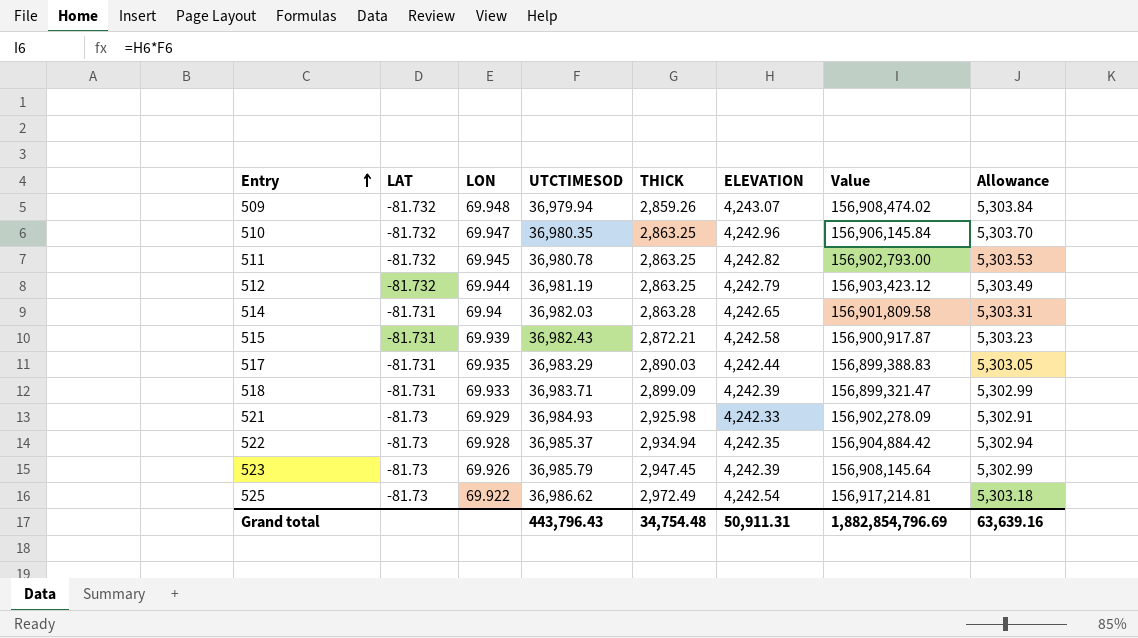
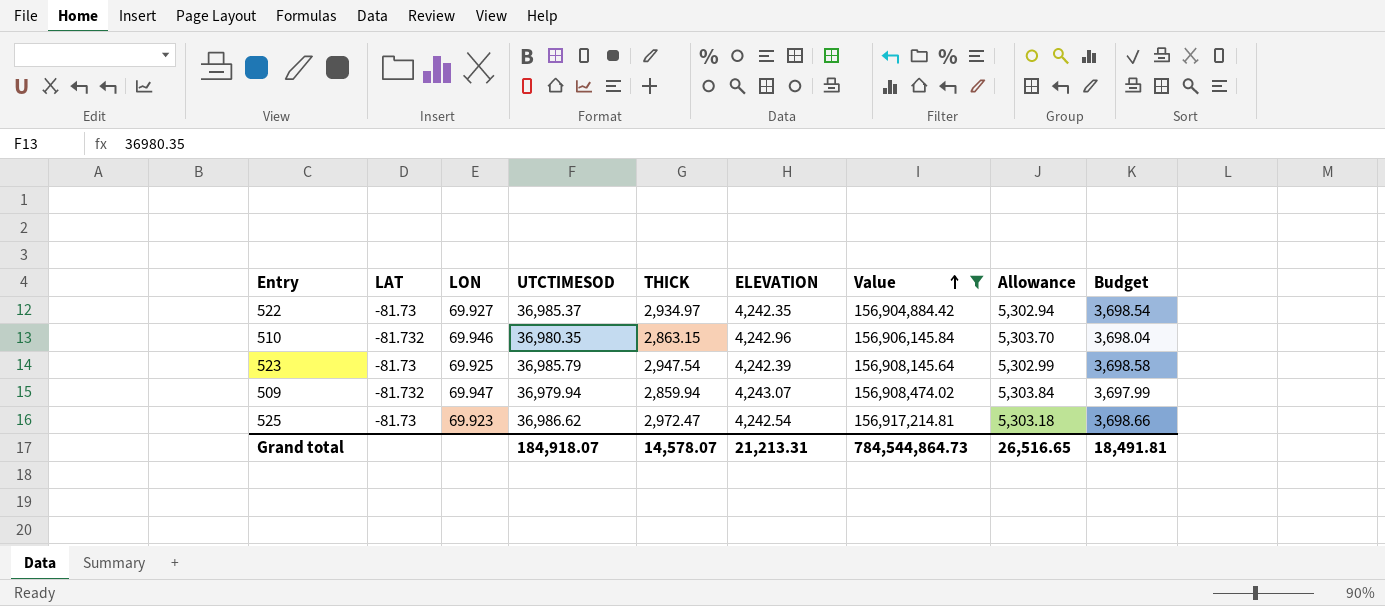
filter: none -> Value >= 156,904,884.42
row order: Entry ascending -> Value ascending
column Budget | formula: none -> [UTCTIMESOD] * 0.1
522 | LON: 69.928 -> 69.927
522 | THICK: 2,934.94 -> 2,934.97
510 | LON: 69.947 -> 69.946
510 | THICK: 2,863.25 -> 2,863.15
523 | LON: 69.926 -> 69.925
523 | THICK: 2,947.45 -> 2,947.54
509 | LON: 69.948 -> 69.947
509 | THICK: 2,859.26 -> 2,859.94
525 | LON: 69.922 -> 69.923
525 | THICK: 2,972.49 -> 2,972.47
Grand total | UTCTIMESOD: 443,796.43 -> 184,918.07
Grand total | THICK: 34,754.48 -> 14,578.07
Grand total | ELEVATION: 50,911.31 -> 21,213.31
Grand total | Value: 1,882,854,796.69 -> 784,544,864.73
Grand total | Allowance: 63,639.16 -> 26,516.65

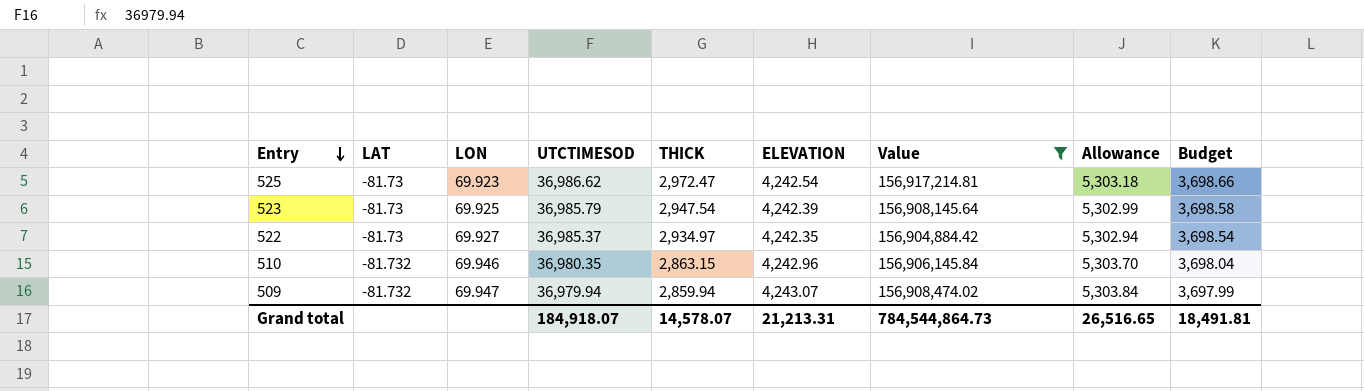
row order: Value ascending -> Entry descending

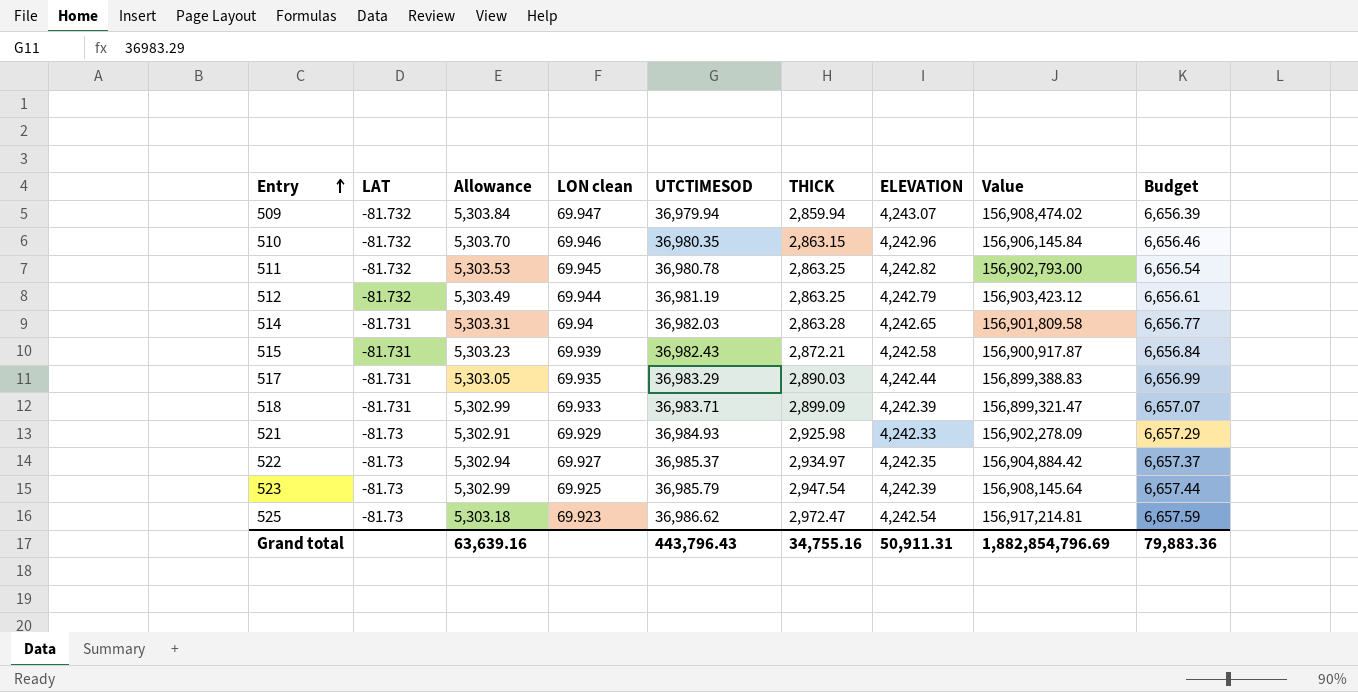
filter: Value >= 156,904,884.42 -> none
row order: Entry descending -> Entry ascending
column Allowance | position: 8 -> 3
column name: LON -> LON clean
column Budget | formula: [UTCTIMESOD] * 0.1 -> [UTCTIMESOD] * 0.18
Grand total | Allowance: 26,516.65 -> 63,639.16
Grand total | UTCTIMESOD: 184,918.07 -> 443,796.43
Grand total | THICK: 14,578.07 -> 34,755.16
Grand total | ELEVATION: 21,213.31 -> 50,911.31
Grand total | Value: 784,544,864.73 -> 1,882,854,796.69
Grand total | Budget: 18,491.81 -> 79,883.36

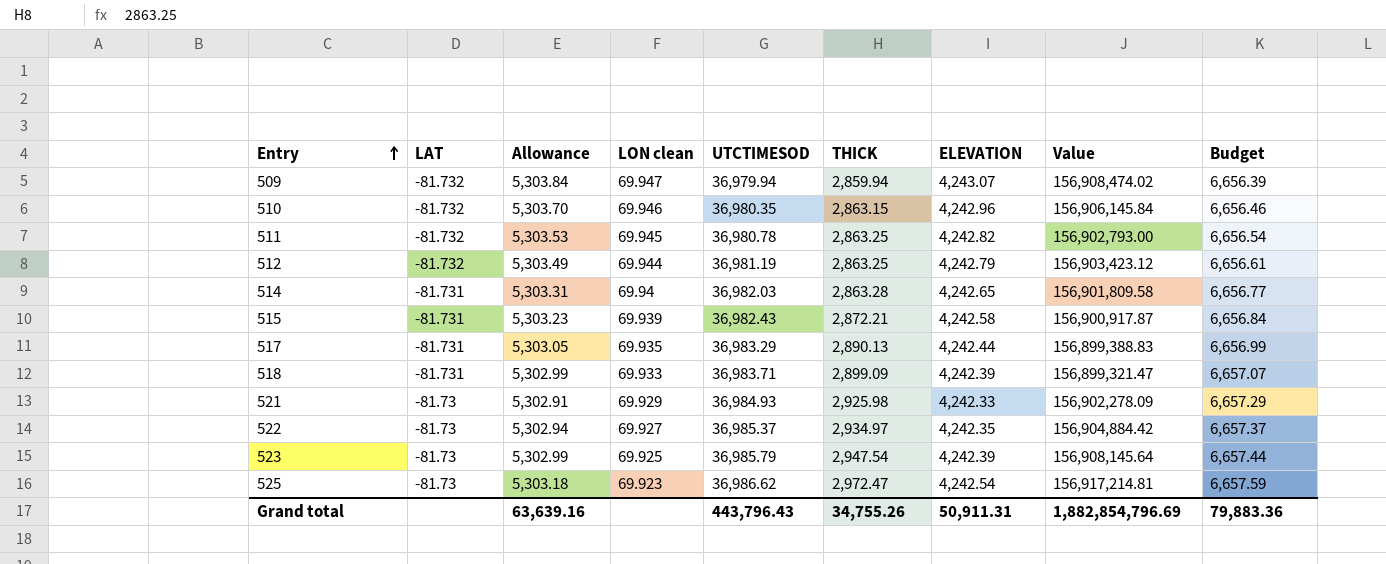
517 | THICK: 2,890.03 -> 2,890.13
Grand total | THICK: 34,755.16 -> 34,755.26

